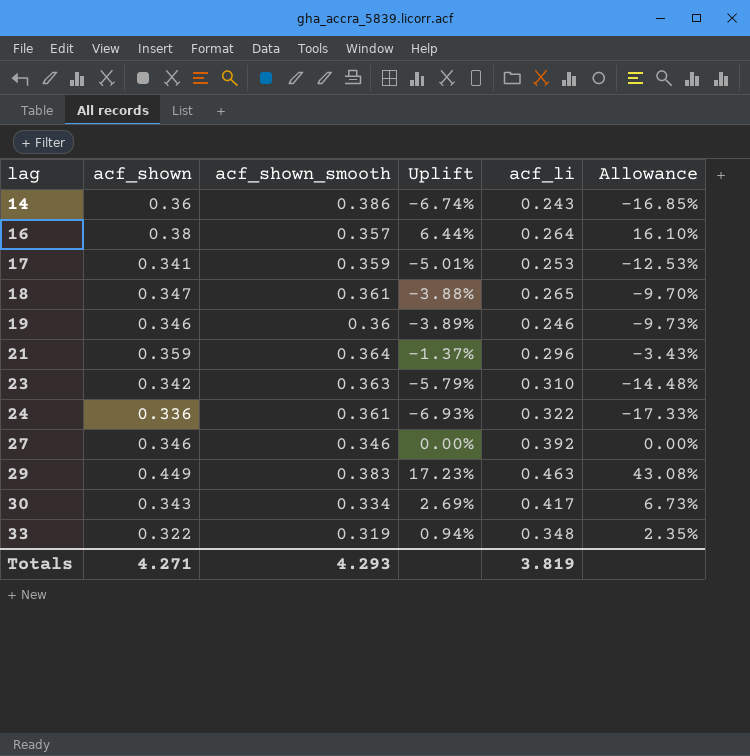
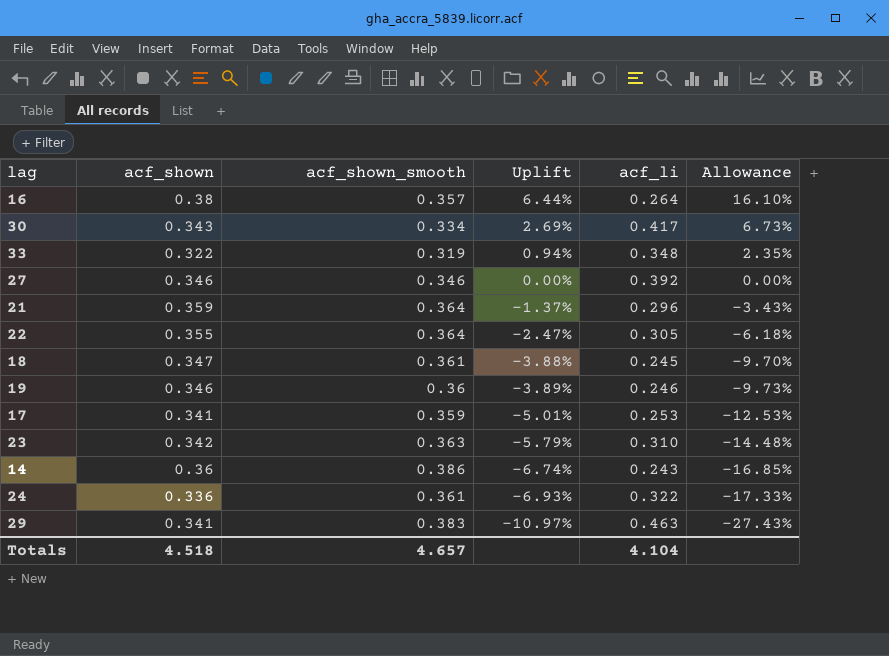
row order: lag ascending -> Uplift descending
row 22: none -> 0.355 | 0.364 | -2.47% | 0.305 | -6.18%
18 | acf_li: 0.265 -> 0.245
29 | acf_shown: 0.449 -> 0.341
29 | Uplift: 17.23% -> -10.97%
29 | Allowance: 43.08% -> -27.43%
Totals | acf_shown: 4.271 -> 4.518
Totals | acf_shown_smooth: 4.293 -> 4.657
Totals | acf_li: 3.819 -> 4.104

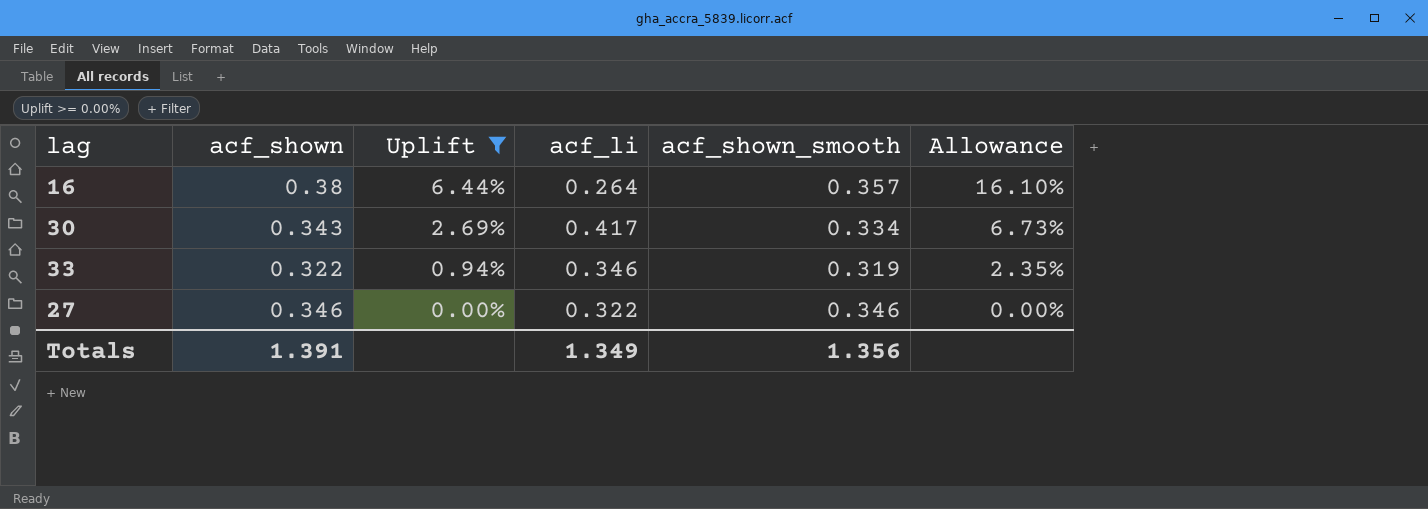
filter: none -> Uplift >= 0.00%
column acf_shown_smooth | position: 3 -> 5
33 | acf_li: 0.348 -> 0.346
27 | acf_li: 0.392 -> 0.322
Totals | acf_shown: 4.518 -> 1.391
Totals | acf_li: 4.104 -> 1.349
Totals | acf_shown_smooth: 4.657 -> 1.356

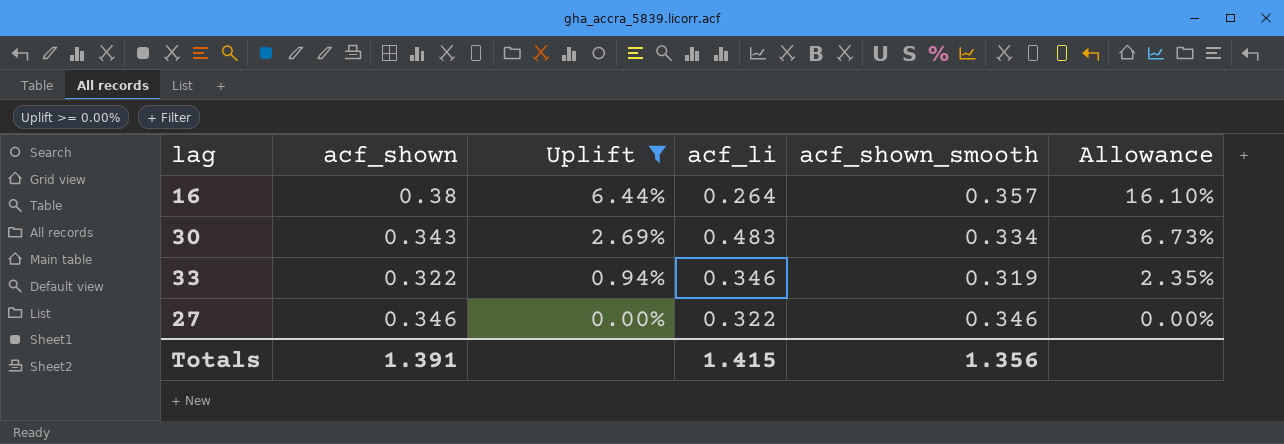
30 | acf_li: 0.417 -> 0.483
Totals | acf_li: 1.349 -> 1.415

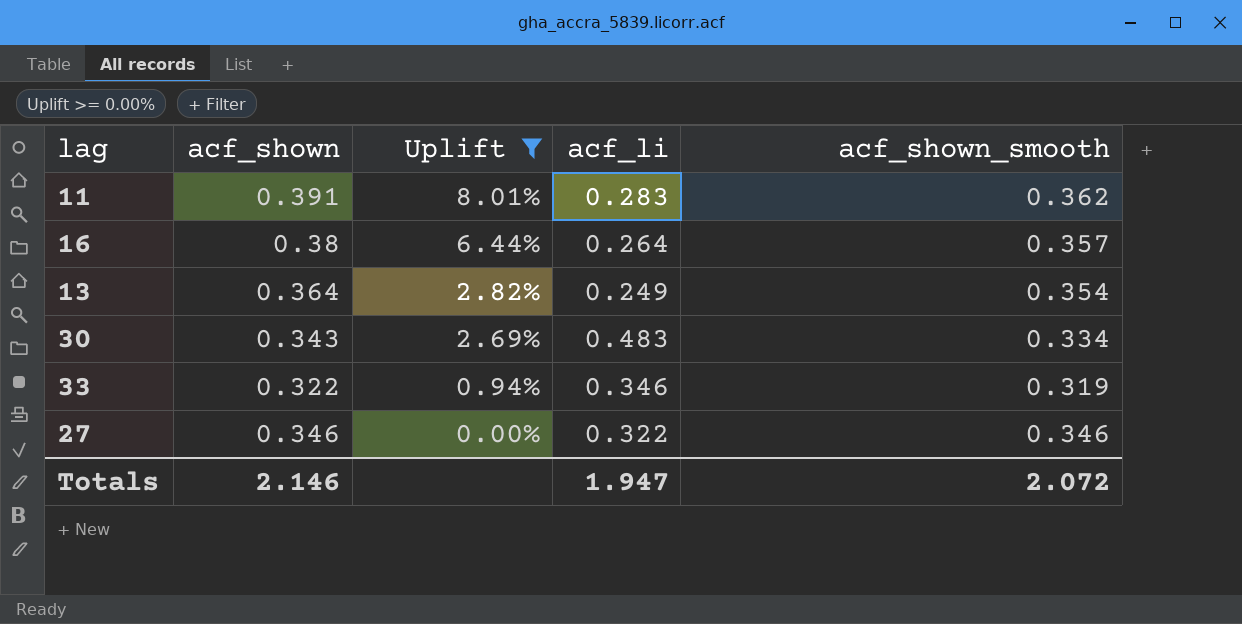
column Allowance | formula: [Uplift] * 2.5 -> none
row 11: none -> 0.391 | 8.01% | 0.283 | 0.362
row 13: none -> 0.364 | 2.82% | 0.249 | 0.354
Totals | acf_shown: 1.391 -> 2.146
Totals | acf_li: 1.415 -> 1.947
Totals | acf_shown_smooth: 1.356 -> 2.072

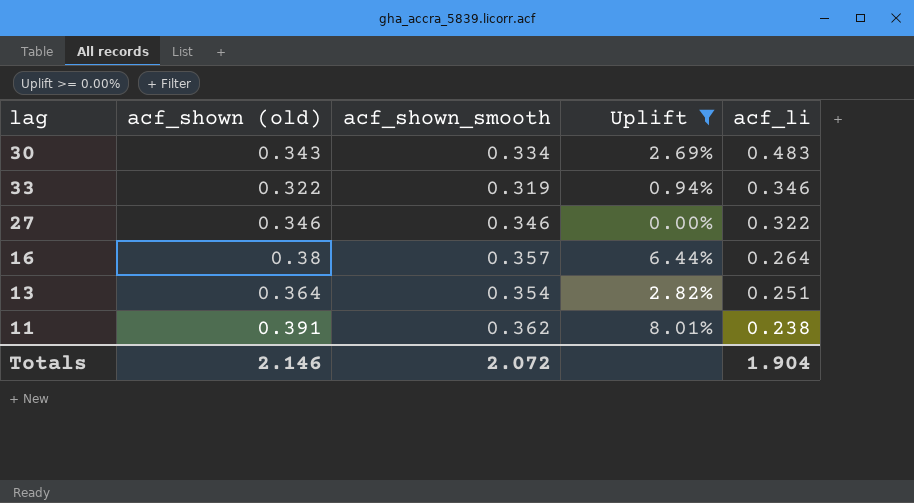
row order: Uplift descending -> acf_li descending
column name: acf_shown -> acf_shown (old)
column acf_shown_smooth | position: 5 -> 3
13 | acf_li: 0.249 -> 0.251
11 | acf_li: 0.283 -> 0.238
Totals | acf_li: 1.947 -> 1.904

